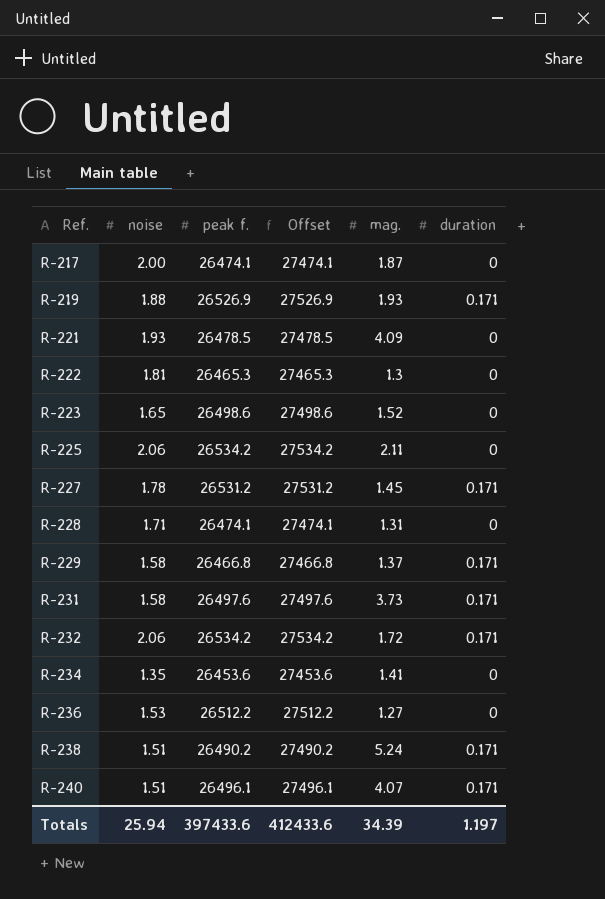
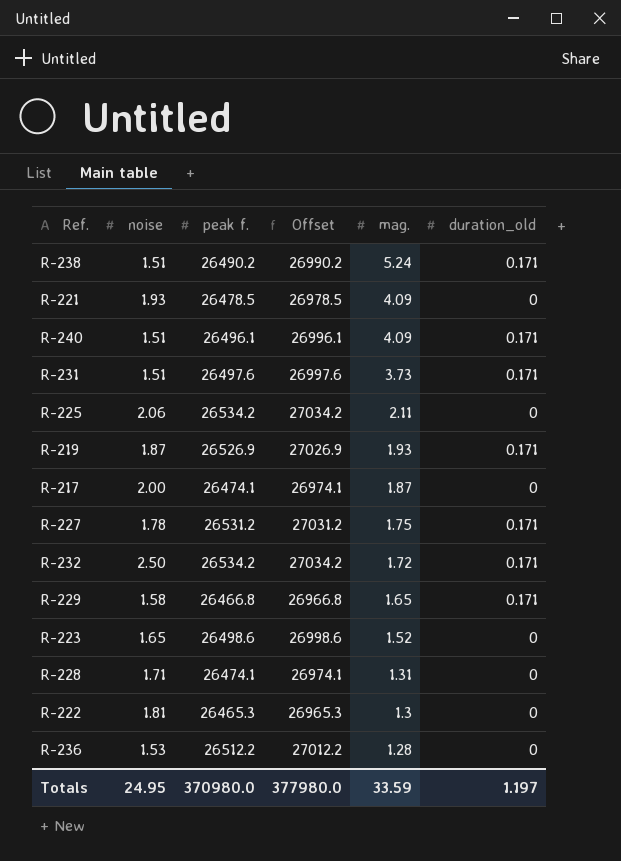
row order: Ref. ascending -> mag. descending
column Offset | formula: [peak f.] + 1000 -> [peak f.] + 500
column name: duration -> duration_old
row R-234: 1.35 | 26453.6 | 27453.6 | 1.41 | 0 -> none
R-240 | mag.: 4.07 -> 4.09
R-231 | noise: 1.58 -> 1.51
R-219 | noise: 1.88 -> 1.87
R-227 | mag.: 1.45 -> 1.75
R-232 | noise: 2.06 -> 2.50
R-229 | mag.: 1.37 -> 1.65
R-236 | mag.: 1.27 -> 1.28
Totals | noise: 25.94 -> 24.95
Totals | peak f.: 397433.6 -> 370980.0
Totals | Offset: 412433.6 -> 377980.0
Totals | mag.: 34.39 -> 33.59

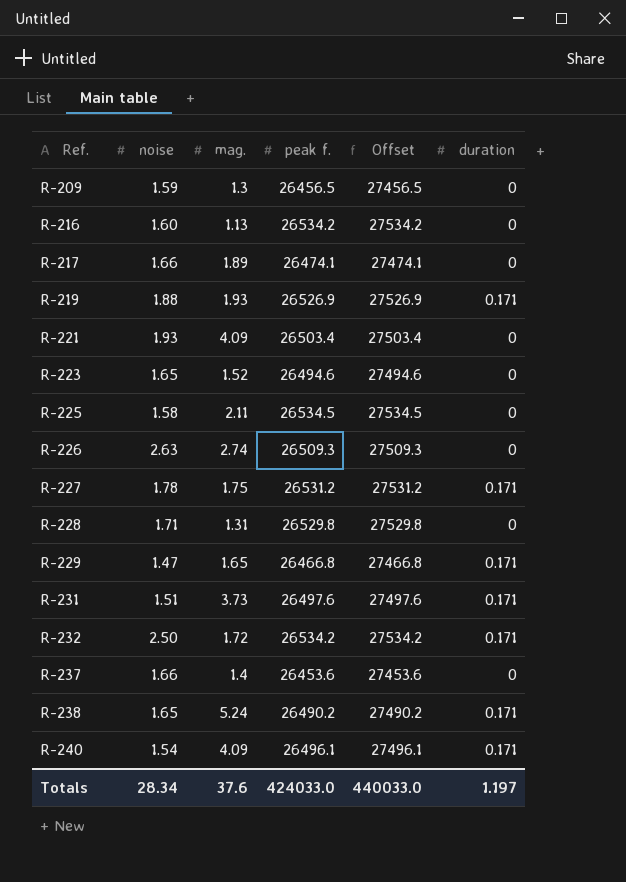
row order: mag. descending -> Ref. ascending
column mag. | position: 5 -> 3
column Offset | formula: [peak f.] + 500 -> [peak f.] + 1000
column name: duration_old -> duration
row R-222: 1.81 | 26465.3 | 26965.3 | 1.3 | 0 -> none
row R-236: 1.53 | 26512.2 | 27012.2 | 1.28 | 0 -> none
row R-209: none -> 1.59 | 1.3 | 26456.5 | 27456.5 | 0
row R-216: none -> 1.60 | 1.13 | 26534.2 | 27534.2 | 0
R-217 | noise: 2.00 -> 1.66
R-217 | mag.: 1.87 -> 1.89
R-219 | noise: 1.87 -> 1.88
R-221 | peak f.: 26478.5 -> 26503.4
R-223 | peak f.: 26498.6 -> 26494.6
R-225 | noise: 2.06 -> 1.58
R-225 | peak f.: 26534.2 -> 26534.5
row R-226: none -> 2.63 | 2.74 | 26509.3 | 27509.3 | 0
R-228 | peak f.: 26474.1 -> 26529.8
R-229 | noise: 1.58 -> 1.47
row R-237: none -> 1.66 | 1.4 | 26453.6 | 27453.6 | 0
R-238 | noise: 1.51 -> 1.65
R-240 | noise: 1.51 -> 1.54
Totals | noise: 24.95 -> 28.34
Totals | mag.: 33.59 -> 37.6
Totals | peak f.: 370980.0 -> 424033.0
Totals | Offset: 377980.0 -> 440033.0

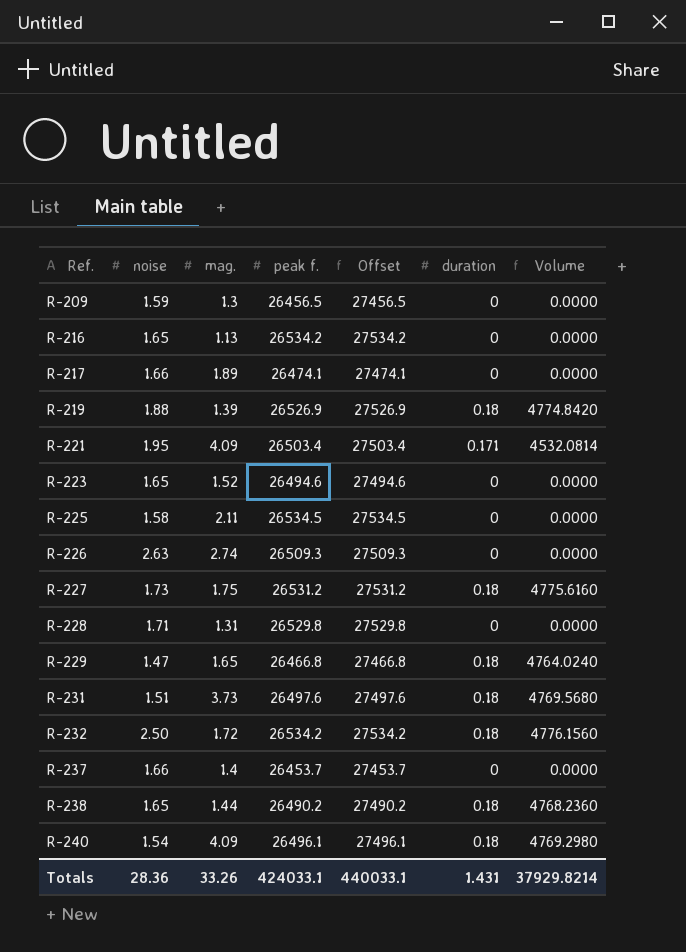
column Volume | formula: none -> [peak f.] * [duration]
R-216 | noise: 1.60 -> 1.65
R-219 | mag.: 1.93 -> 1.39
R-219 | duration: 0.171 -> 0.18
R-221 | noise: 1.93 -> 1.95
R-221 | duration: 0 -> 0.171
R-227 | noise: 1.78 -> 1.73
R-227 | duration: 0.171 -> 0.18
R-229 | duration: 0.171 -> 0.18
R-231 | duration: 0.171 -> 0.18
R-232 | duration: 0.171 -> 0.18
R-237 | peak f.: 26453.6 -> 26453.7
R-237 | Offset: 27453.6 -> 27453.7
R-238 | mag.: 5.24 -> 1.44
R-238 | duration: 0.171 -> 0.18
R-240 | duration: 0.171 -> 0.18
Totals | noise: 28.34 -> 28.36
Totals | mag.: 37.6 -> 33.26
Totals | peak f.: 424033.0 -> 424033.1
Totals | Offset: 440033.0 -> 440033.1
Totals | duration: 1.197 -> 1.431

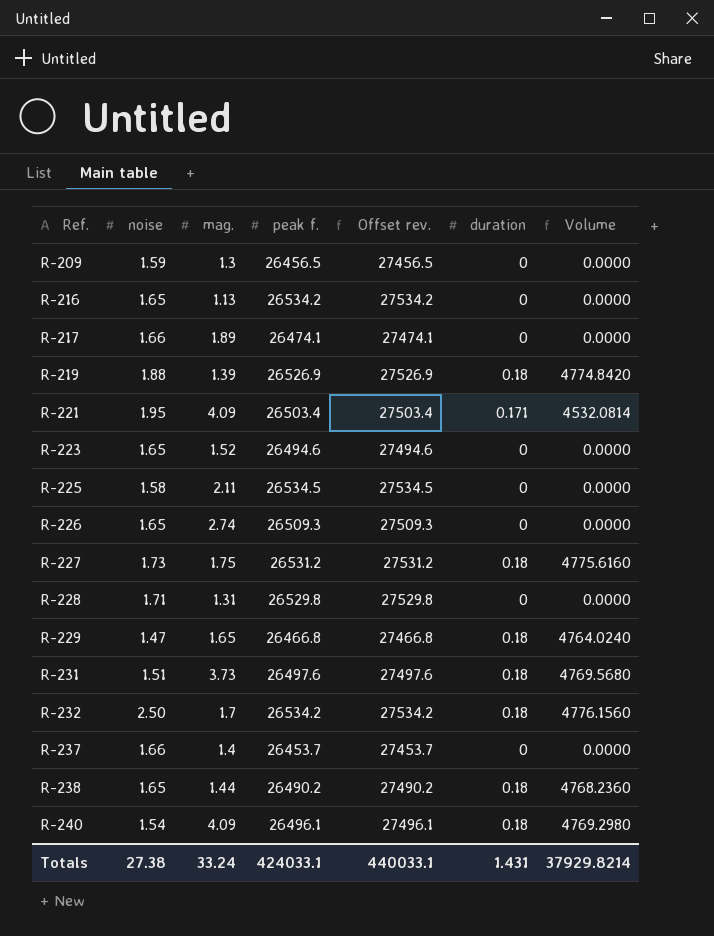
column name: Offset -> Offset rev.
R-226 | noise: 2.63 -> 1.65
R-232 | mag.: 1.72 -> 1.7
Totals | noise: 28.36 -> 27.38
Totals | mag.: 33.26 -> 33.24

